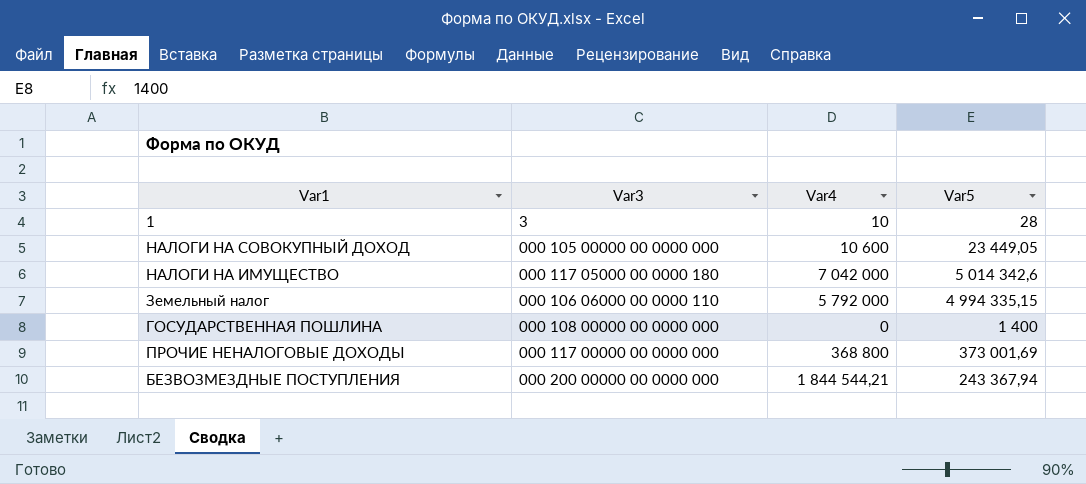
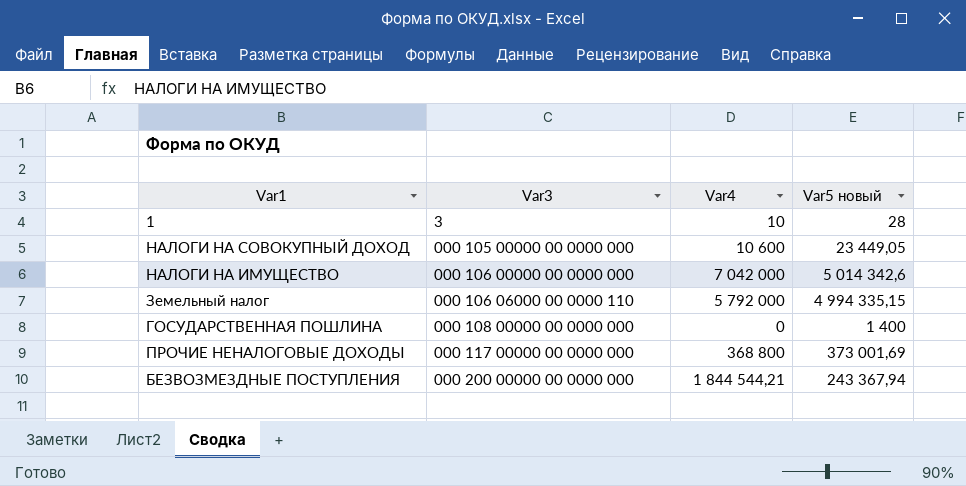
column name: Var5 -> Var5 новый
НАЛОГИ НА ИМУЩЕСТВО | Var3: 000 117 05000 00 0000 180 -> 000 106 00000 00 0000 000

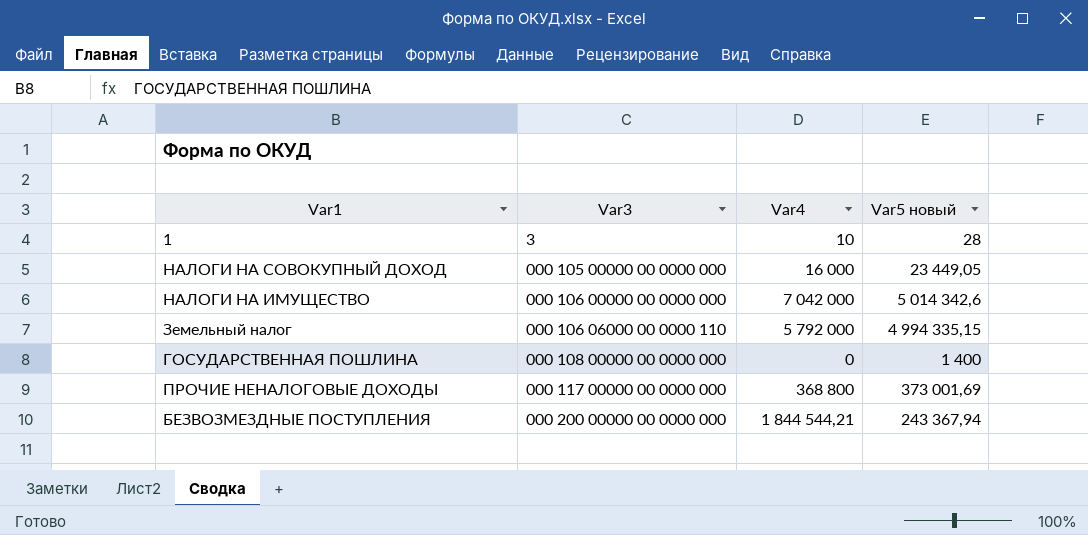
НАЛОГИ НА СОВОКУПНЫЙ ДОХОД | Var4: 10 600 -> 16 000

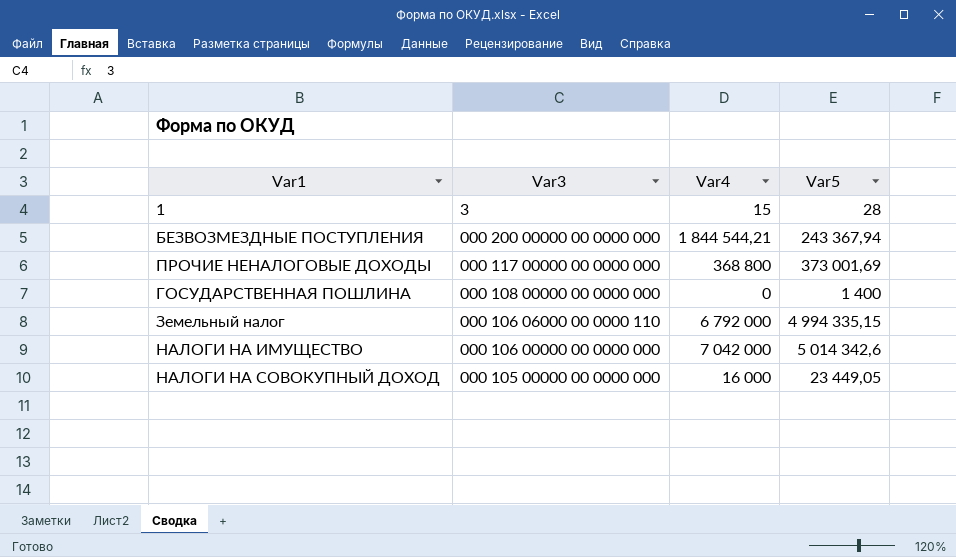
row order: none -> Var3 descending
column name: Var5 новый -> Var5
1 | Var4: 10 -> 15
Земельный налог | Var4: 5 792 000 -> 6 792 000

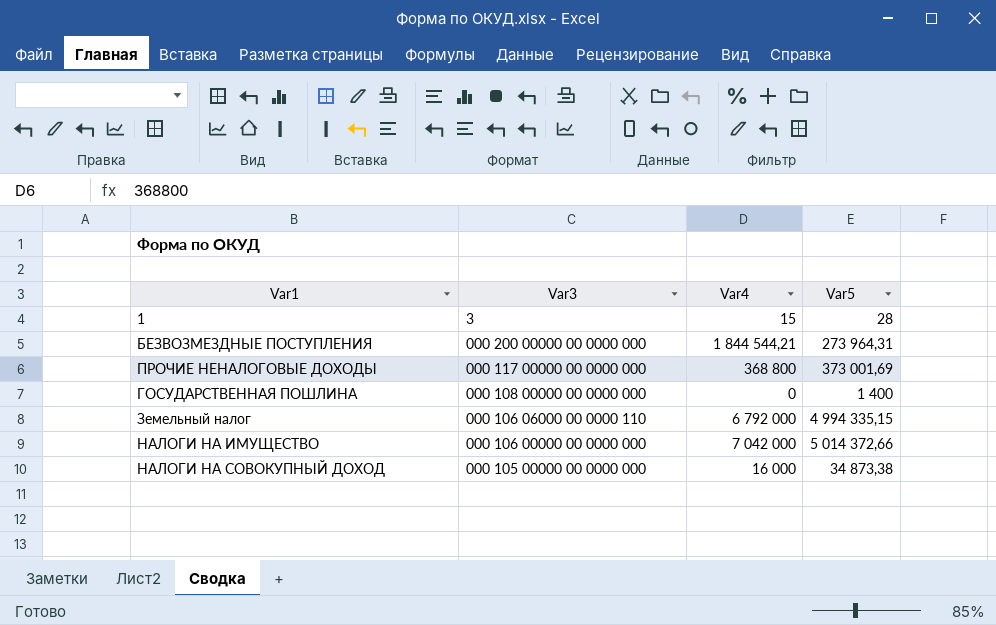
БЕЗВОЗМЕЗДНЫЕ ПОСТУПЛЕНИЯ | Var5: 243 367,94 -> 273 964,31
НАЛОГИ НА ИМУЩЕСТВО | Var5: 5 014 342,6 -> 5 014 372,66
НАЛОГИ НА СОВОКУПНЫЙ ДОХОД | Var5: 23 449,05 -> 34 873,38

